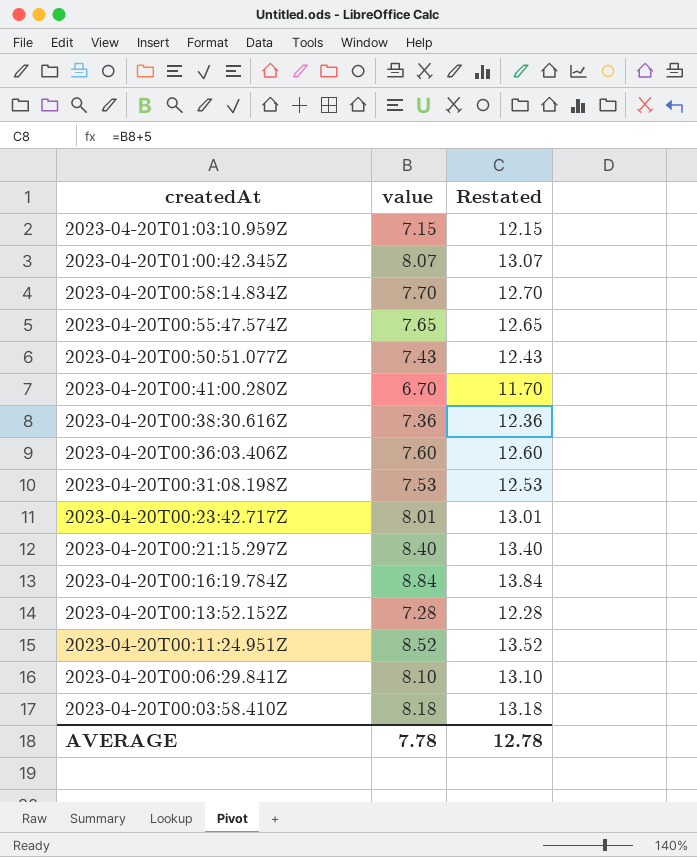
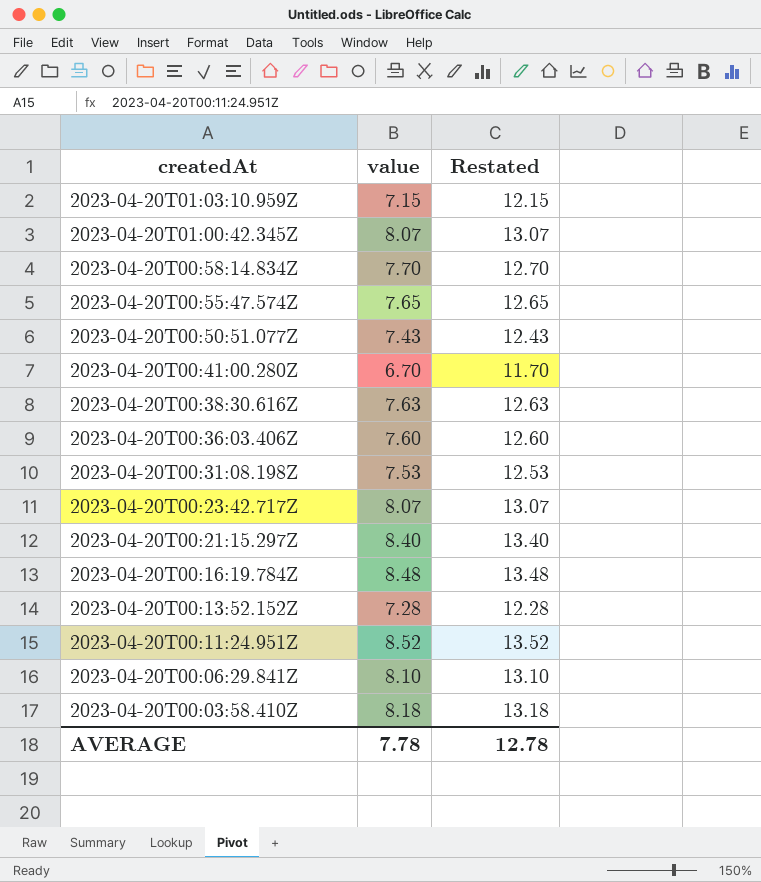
2023-04-20T00:38:30.616Z | value: 7.36 -> 7.63
2023-04-20T00:38:30.616Z | Restated: 12.36 -> 12.63
2023-04-20T00:23:42.717Z | value: 8.01 -> 8.07
2023-04-20T00:23:42.717Z | Restated: 13.01 -> 13.07
2023-04-20T00:16:19.784Z | value: 8.84 -> 8.48
2023-04-20T00:16:19.784Z | Restated: 13.84 -> 13.48

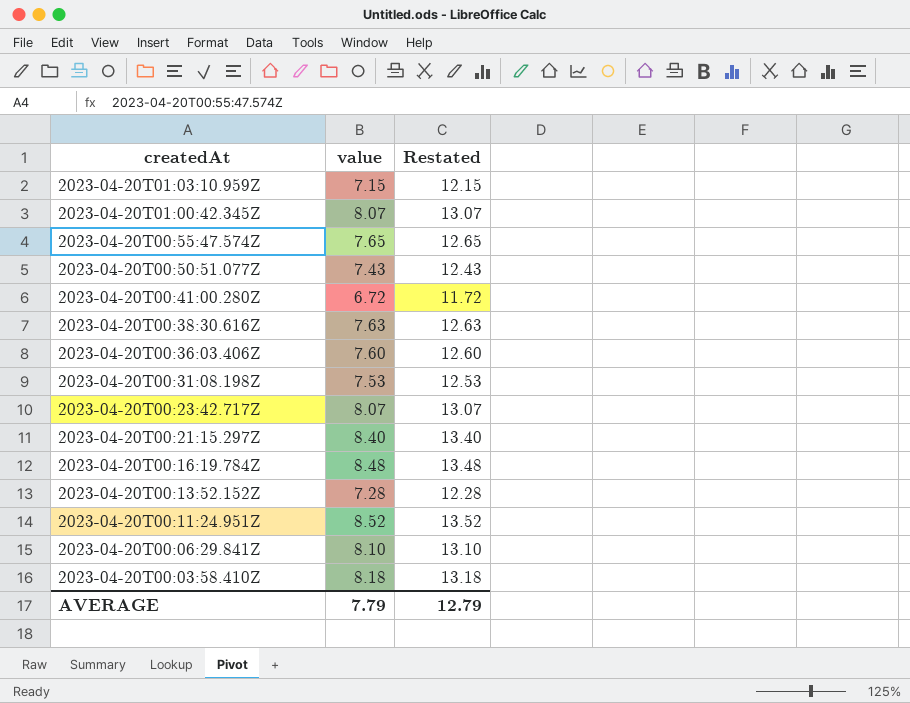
row 2023-04-20T00:58:14.834Z: 7.70 | 12.70 -> none
2023-04-20T00:41:00.280Z | value: 6.70 -> 6.72
2023-04-20T00:41:00.280Z | Restated: 11.70 -> 11.72
AVERAGE | value: 7.78 -> 7.79
AVERAGE | Restated: 12.78 -> 12.79

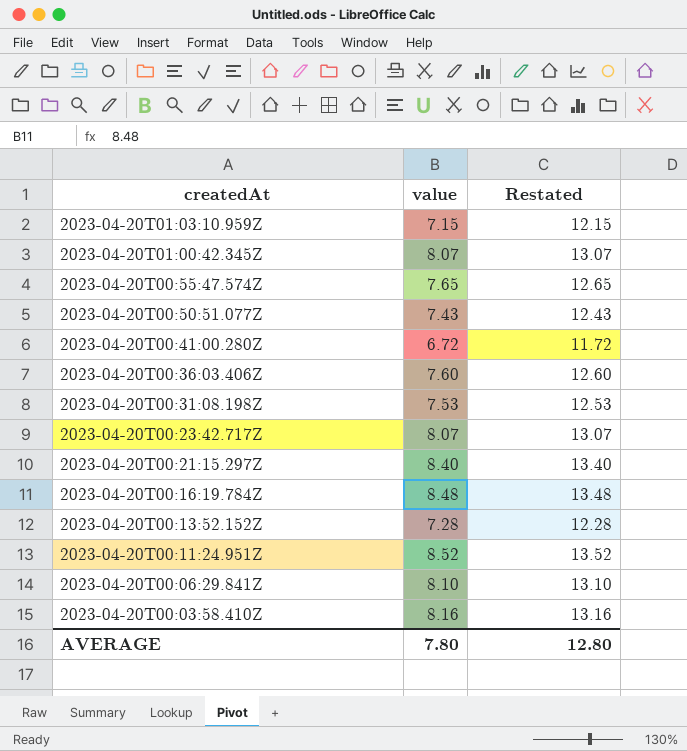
row 2023-04-20T00:38:30.616Z: 7.63 | 12.63 -> none
2023-04-20T00:03:58.410Z | value: 8.18 -> 8.16
2023-04-20T00:03:58.410Z | Restated: 13.18 -> 13.16
AVERAGE | value: 7.79 -> 7.80
AVERAGE | Restated: 12.79 -> 12.80

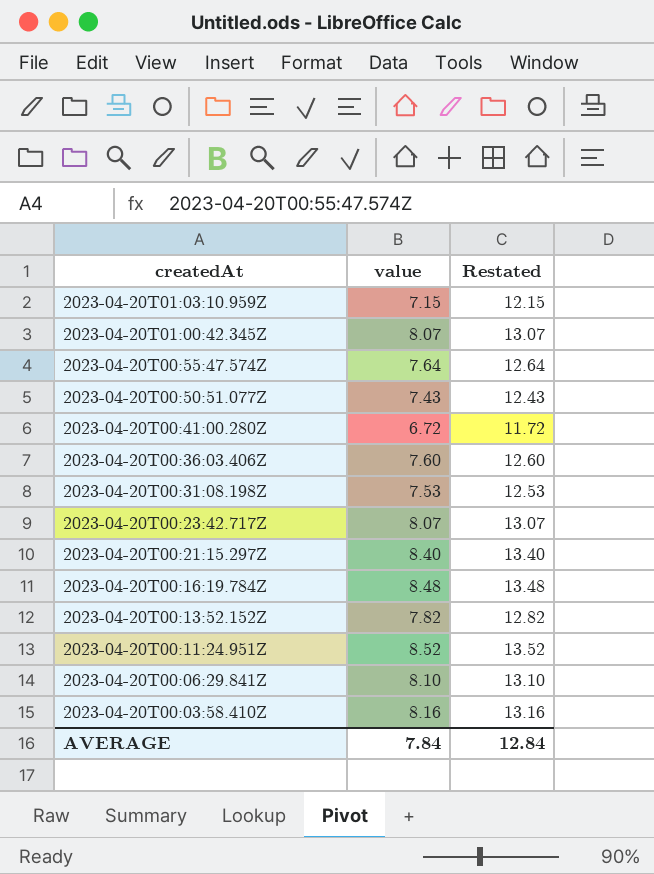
2023-04-20T00:55:47.574Z | value: 7.65 -> 7.64
2023-04-20T00:55:47.574Z | Restated: 12.65 -> 12.64
2023-04-20T00:13:52.152Z | value: 7.28 -> 7.82
2023-04-20T00:13:52.152Z | Restated: 12.28 -> 12.82
AVERAGE | value: 7.80 -> 7.84
AVERAGE | Restated: 12.80 -> 12.84

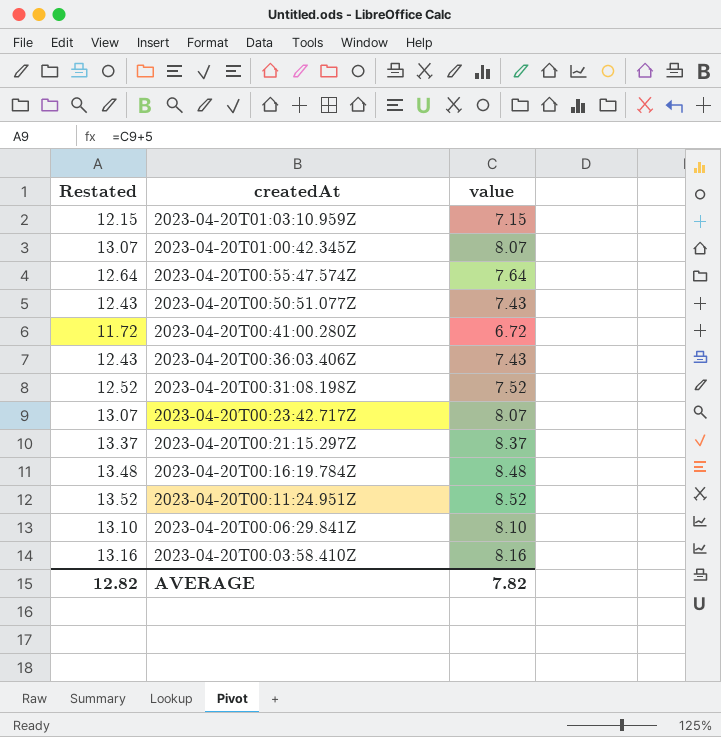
column Restated | position: 3 -> 1
row 2023-04-20T00:13:52.152Z: 7.82 | 12.82 -> none
2023-04-20T00:36:03.406Z | Restated: 12.60 -> 12.43
2023-04-20T00:36:03.406Z | value: 7.60 -> 7.43
2023-04-20T00:31:08.198Z | Restated: 12.53 -> 12.52
2023-04-20T00:31:08.198Z | value: 7.53 -> 7.52
2023-04-20T00:21:15.297Z | Restated: 13.40 -> 13.37
2023-04-20T00:21:15.297Z | value: 8.40 -> 8.37
AVERAGE | Restated: 12.84 -> 12.82
AVERAGE | value: 7.84 -> 7.82

